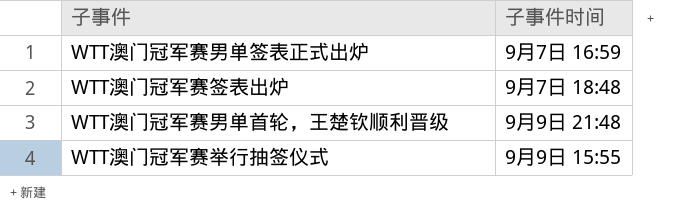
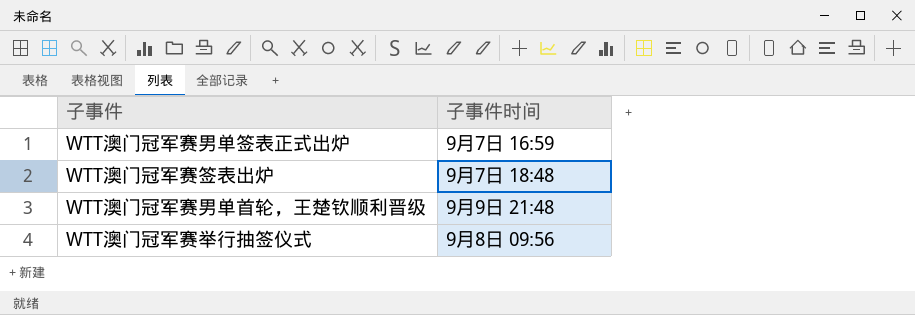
WTT澳门冠军赛举行抽签仪式 | 子事件时间: 9月9日 15:55 -> 9月8日 09:56

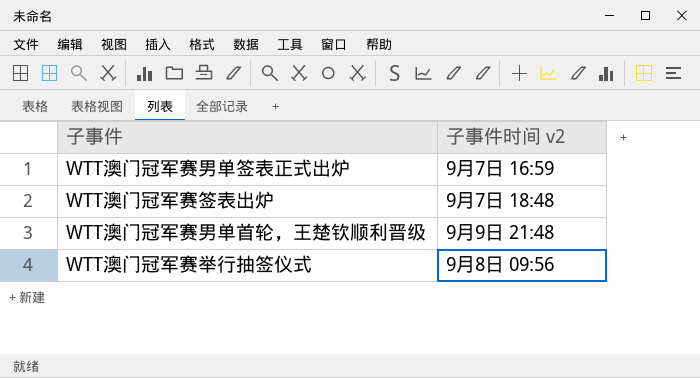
column name: 子事件时间 -> 子事件时间 v2

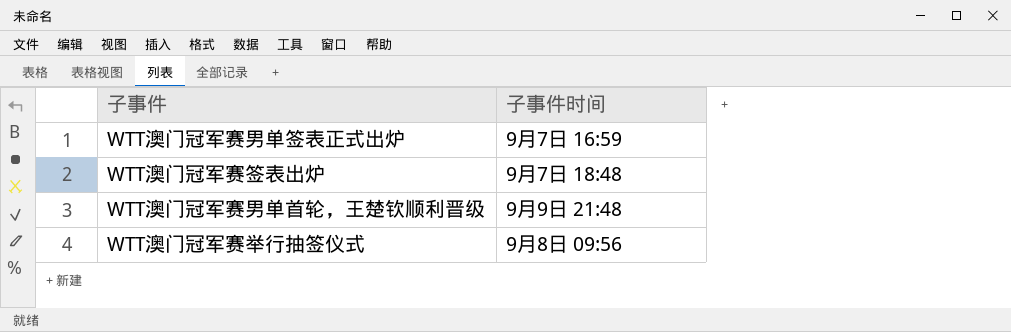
column name: 子事件时间 v2 -> 子事件时间

